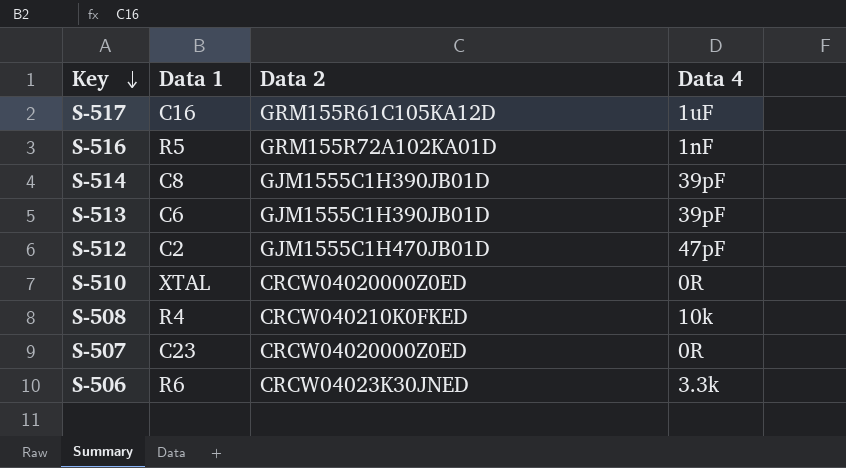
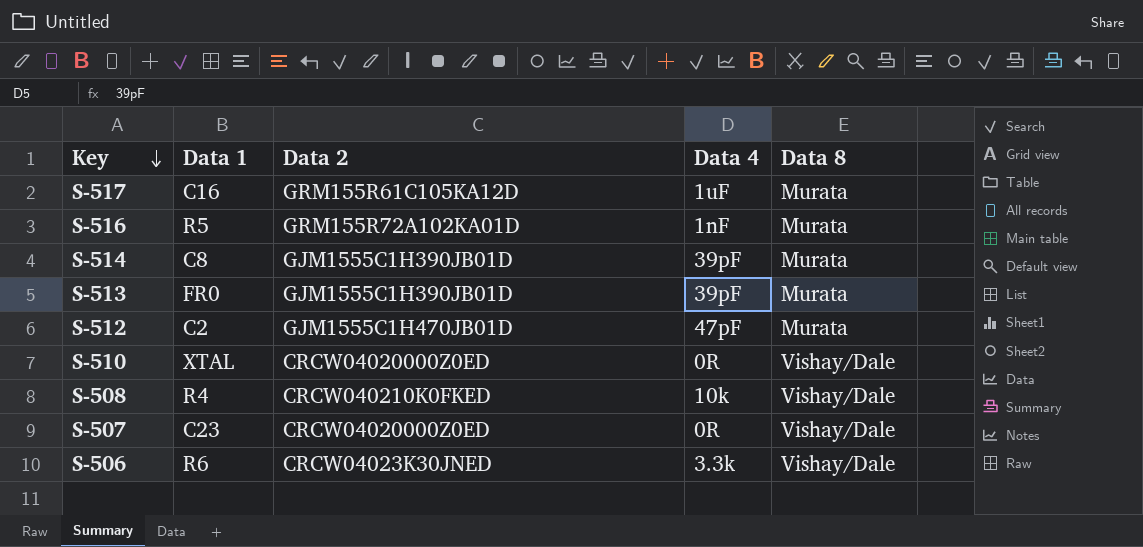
column Data 8 | position: none -> 5
S-513 | Data 1: C6 -> FR0

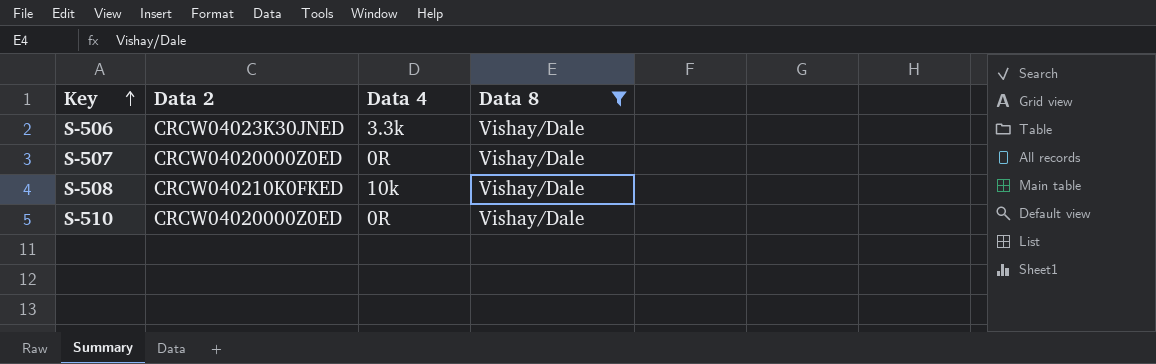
filter: none -> Data 8 = Vishay/Dale
row order: Key descending -> Key ascending
column Data 1 | position: 2 -> none

